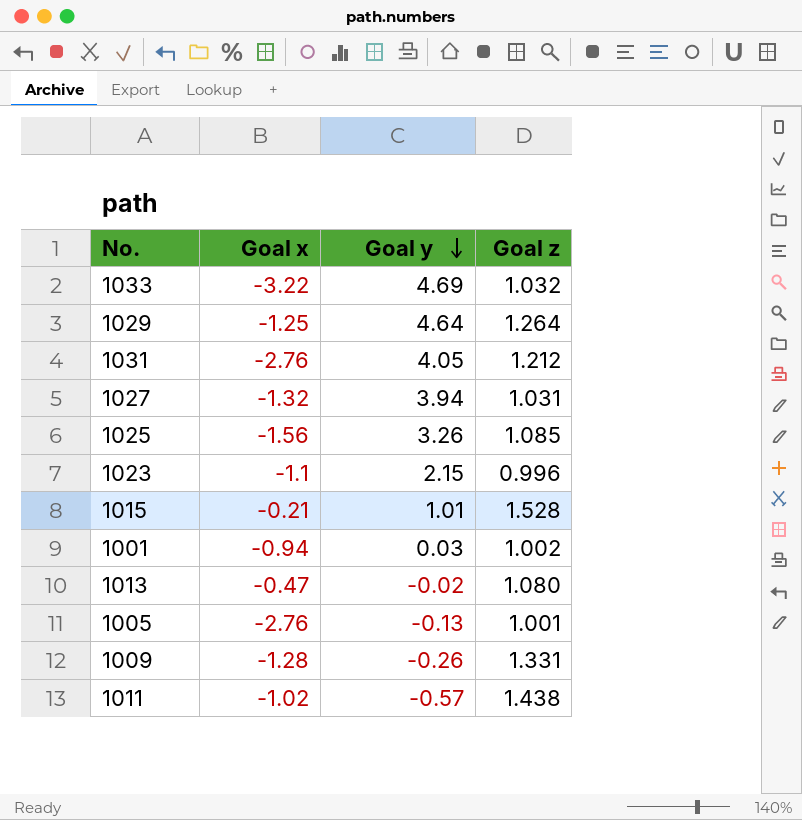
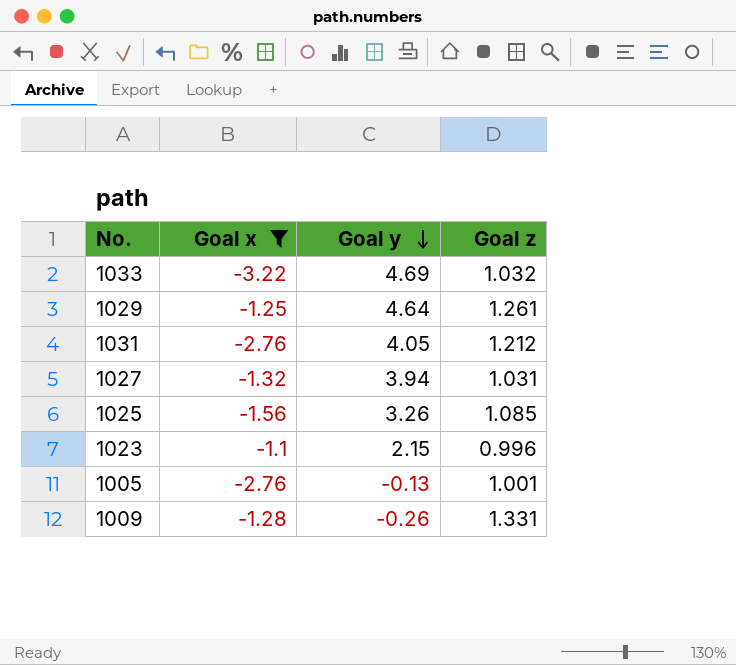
filter: none -> Goal x <= -1.1
1029 | Goal z: 1.264 -> 1.261

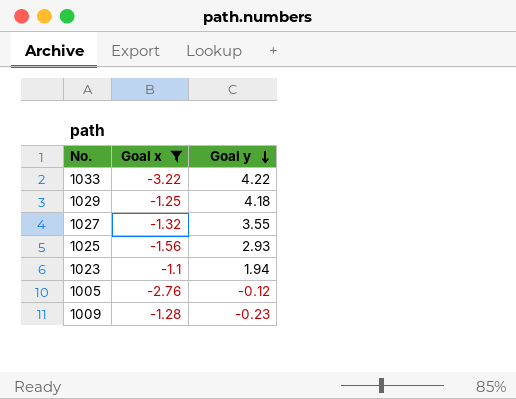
column Goal z | position: 4 -> none
row 1031: -2.76 | 4.05 | 1.212 -> none
1033 | Goal y: 4.69 -> 4.22
1029 | Goal y: 4.64 -> 4.18
1027 | Goal y: 3.94 -> 3.55
1025 | Goal y: 3.26 -> 2.93
1023 | Goal y: 2.15 -> 1.94
1005 | Goal y: -0.13 -> -0.12
1009 | Goal y: -0.26 -> -0.23

